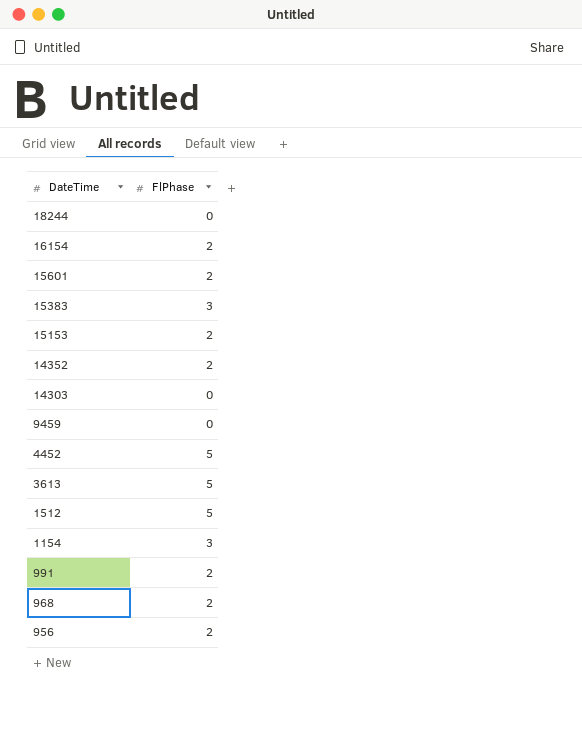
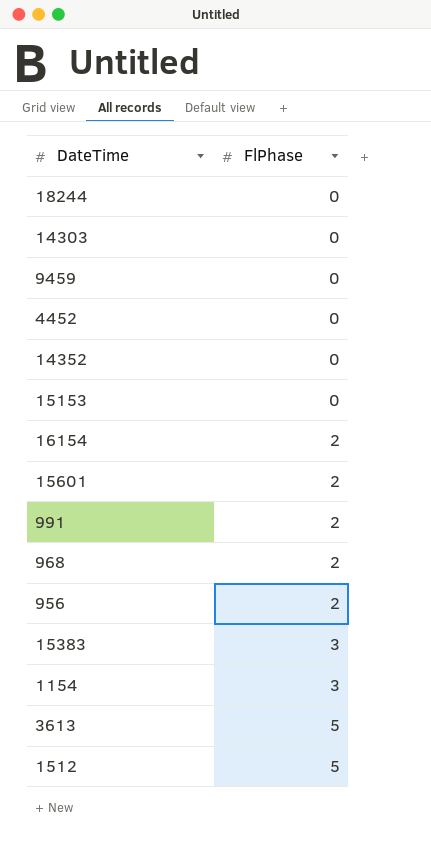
row order: DateTime descending -> FlPhase ascending
4452 | FlPhase: 5 -> 0
14352 | FlPhase: 2 -> 0
15153 | FlPhase: 2 -> 0

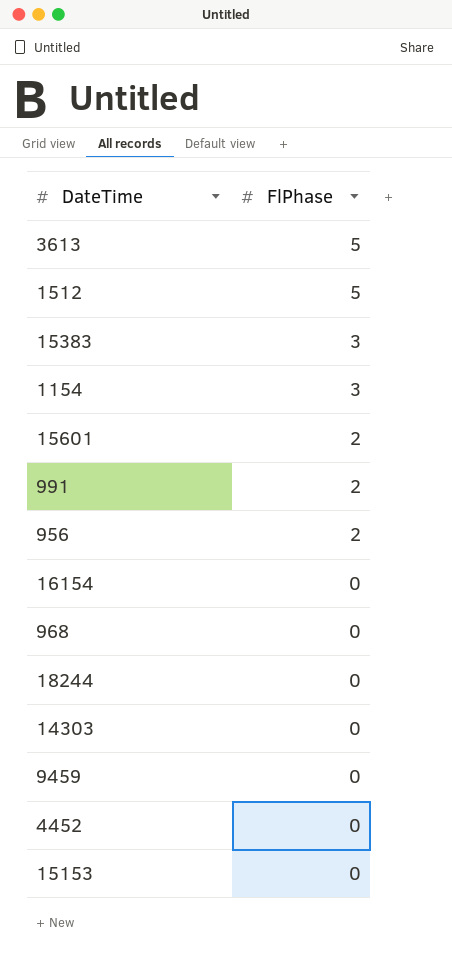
row order: FlPhase ascending -> FlPhase descending
row 14352: 0 -> none
16154 | FlPhase: 2 -> 0
968 | FlPhase: 2 -> 0

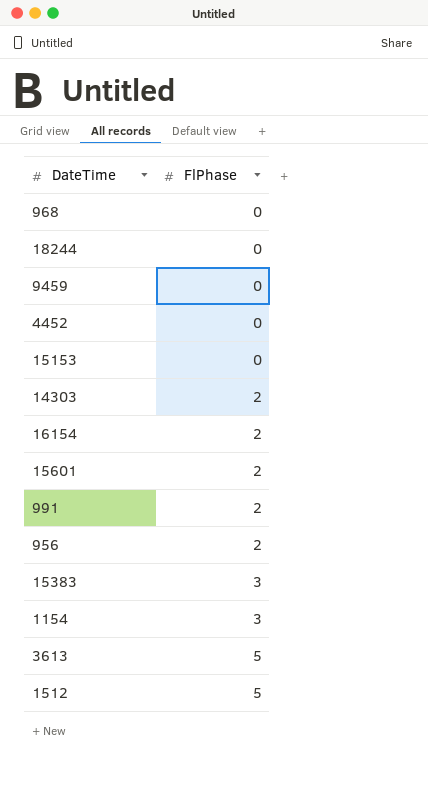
row order: FlPhase descending -> FlPhase ascending
14303 | FlPhase: 0 -> 2
16154 | FlPhase: 0 -> 2

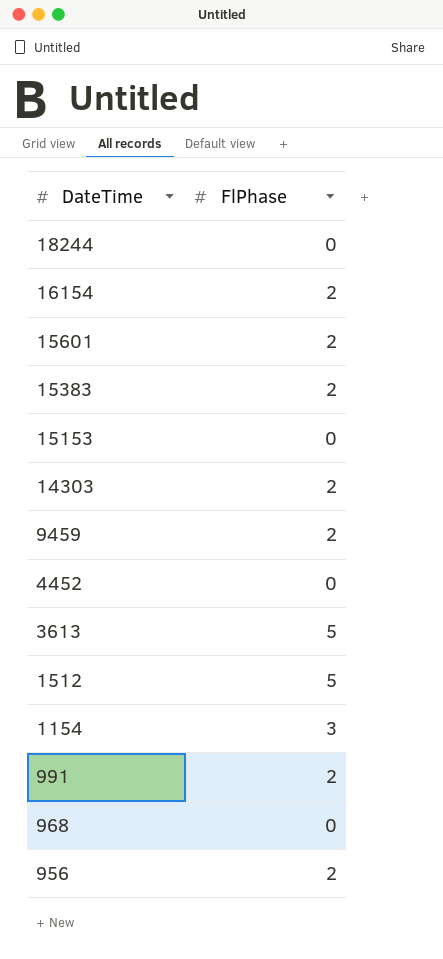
row order: FlPhase ascending -> DateTime descending
15383 | FlPhase: 3 -> 2
9459 | FlPhase: 0 -> 2

